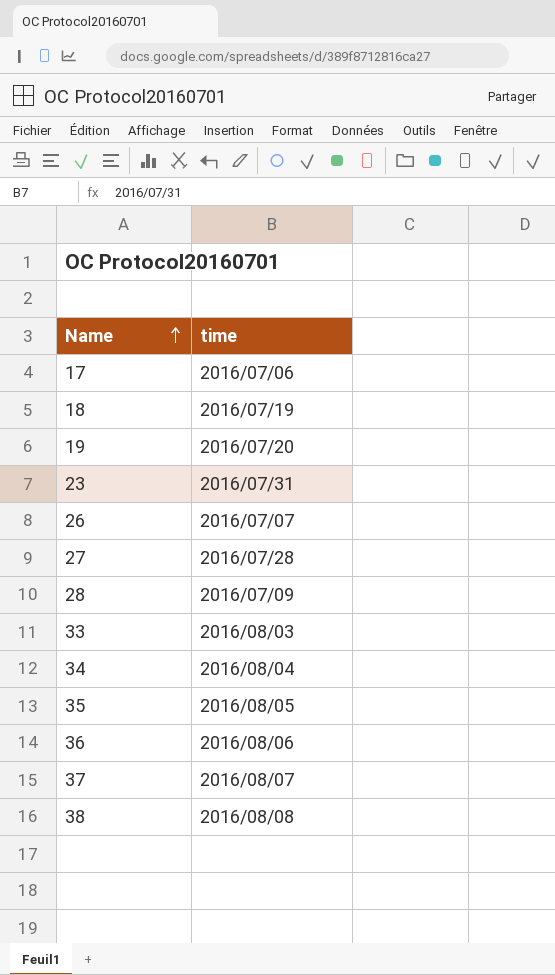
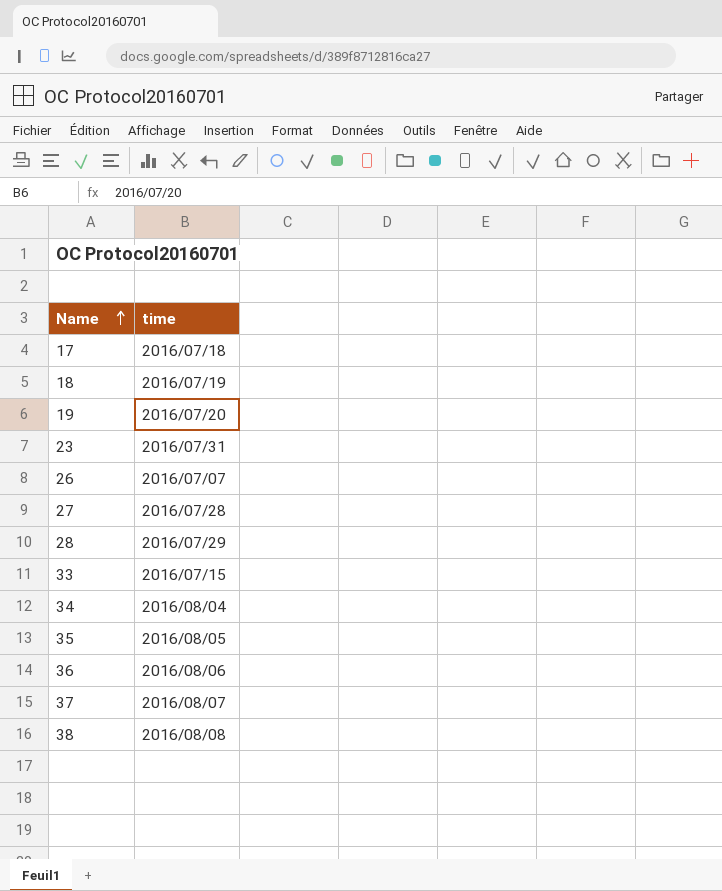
17 | time: 2016/07/06 -> 2016/07/18
28 | time: 2016/07/09 -> 2016/07/29
33 | time: 2016/08/03 -> 2016/07/15

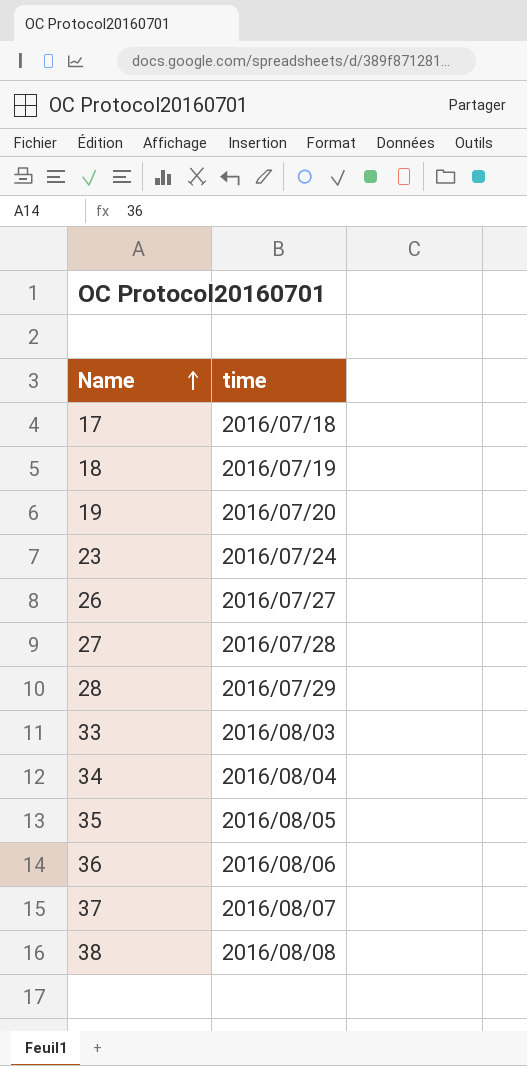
23 | time: 2016/07/31 -> 2016/07/24
26 | time: 2016/07/07 -> 2016/07/27
33 | time: 2016/07/15 -> 2016/08/03

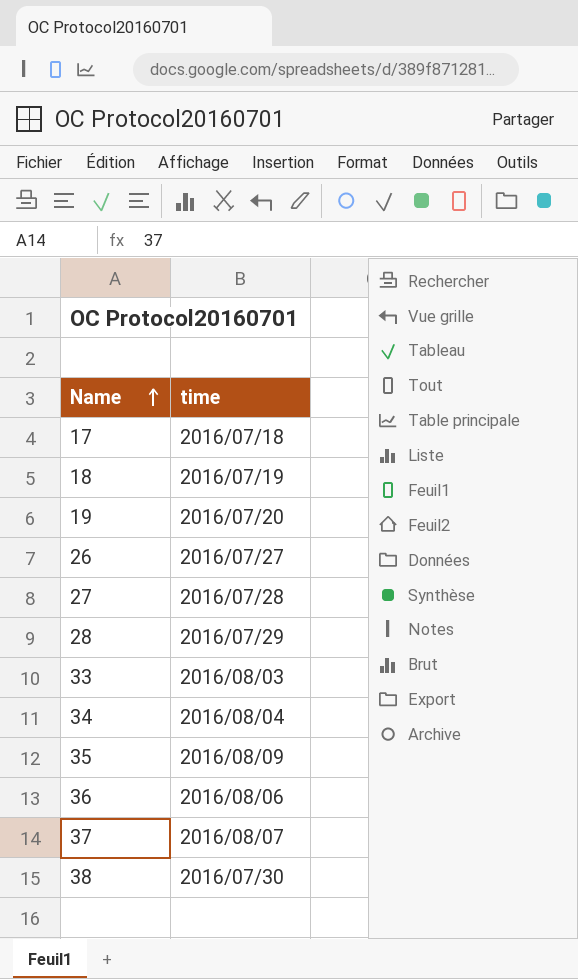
row 23: 2016/07/24 -> none
35 | time: 2016/08/05 -> 2016/08/09
38 | time: 2016/08/08 -> 2016/07/30

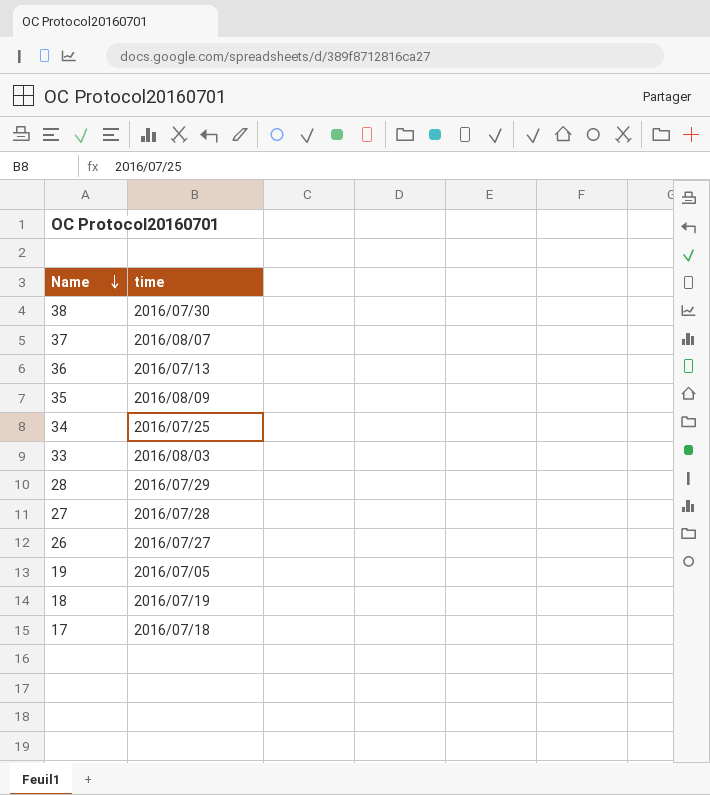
row order: Name ascending -> Name descending
36 | time: 2016/08/06 -> 2016/07/13
34 | time: 2016/08/04 -> 2016/07/25
19 | time: 2016/07/20 -> 2016/07/05

